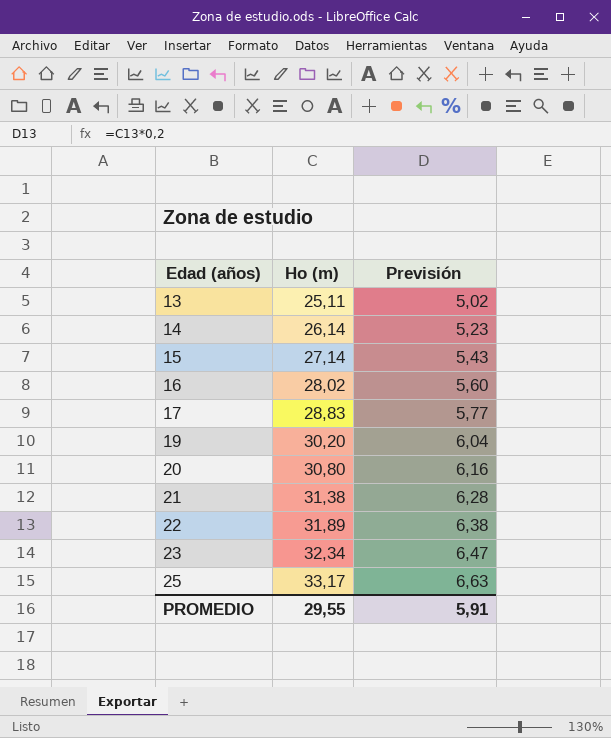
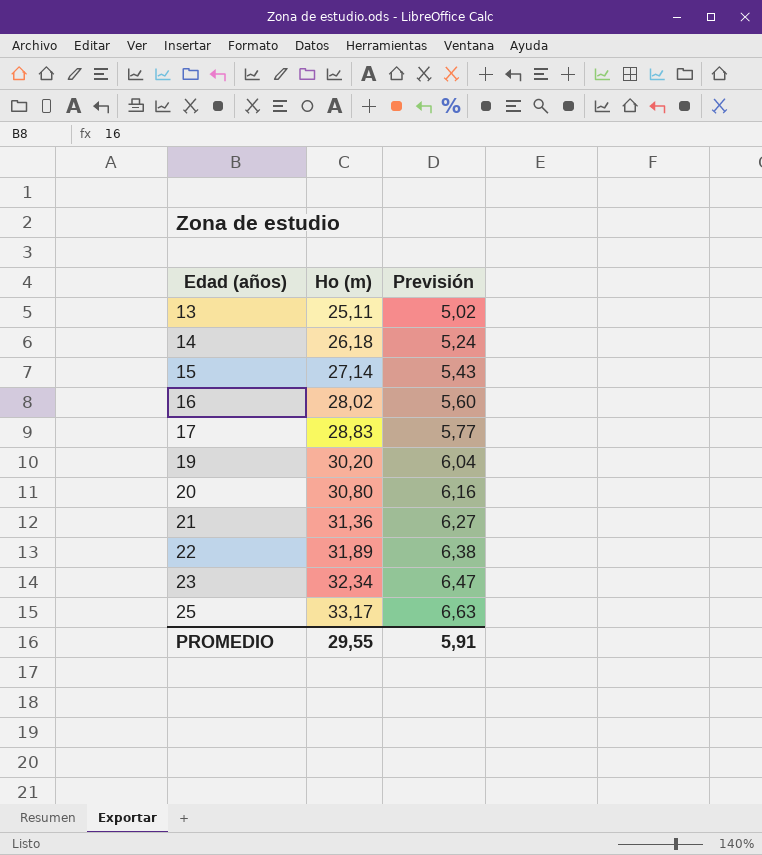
14 | Ho (m): 26,14 -> 26,18
14 | Previsión: 5,23 -> 5,24
21 | Ho (m): 31,38 -> 31,36
21 | Previsión: 6,28 -> 6,27

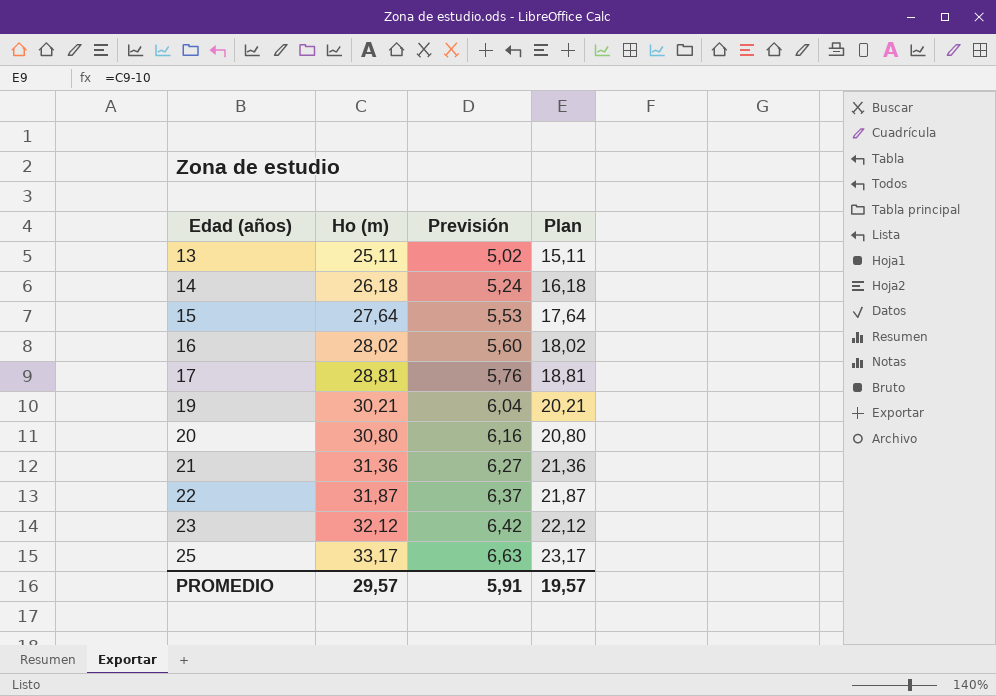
column Plan | formula: none -> [Ho (m)] - 10
15 | Ho (m): 27,14 -> 27,64
15 | Previsión: 5,43 -> 5,53
17 | Ho (m): 28,83 -> 28,81
17 | Previsión: 5,77 -> 5,76
19 | Ho (m): 30,20 -> 30,21
22 | Ho (m): 31,89 -> 31,87
22 | Previsión: 6,38 -> 6,37
23 | Ho (m): 32,34 -> 32,12
23 | Previsión: 6,47 -> 6,42
PROMEDIO | Ho (m): 29,55 -> 29,57

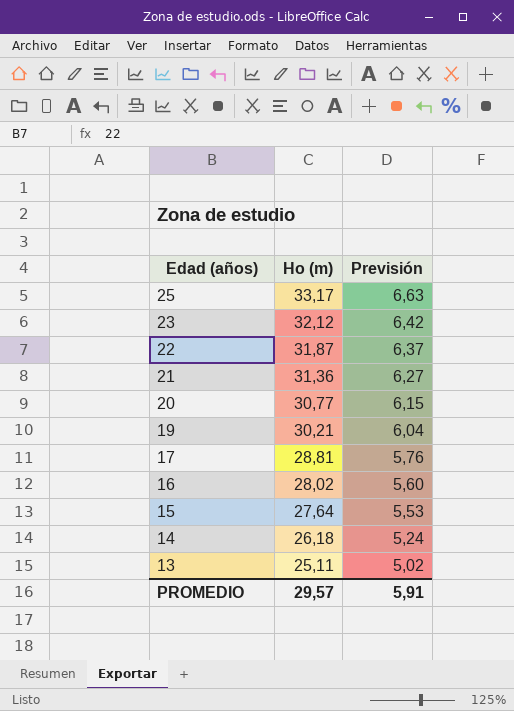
row order: Edad (años) ascending -> Edad (años) descending
column Plan | formula: [Ho (m)] - 10 -> none
20 | Ho (m): 30,80 -> 30,77
20 | Previsión: 6,16 -> 6,15

